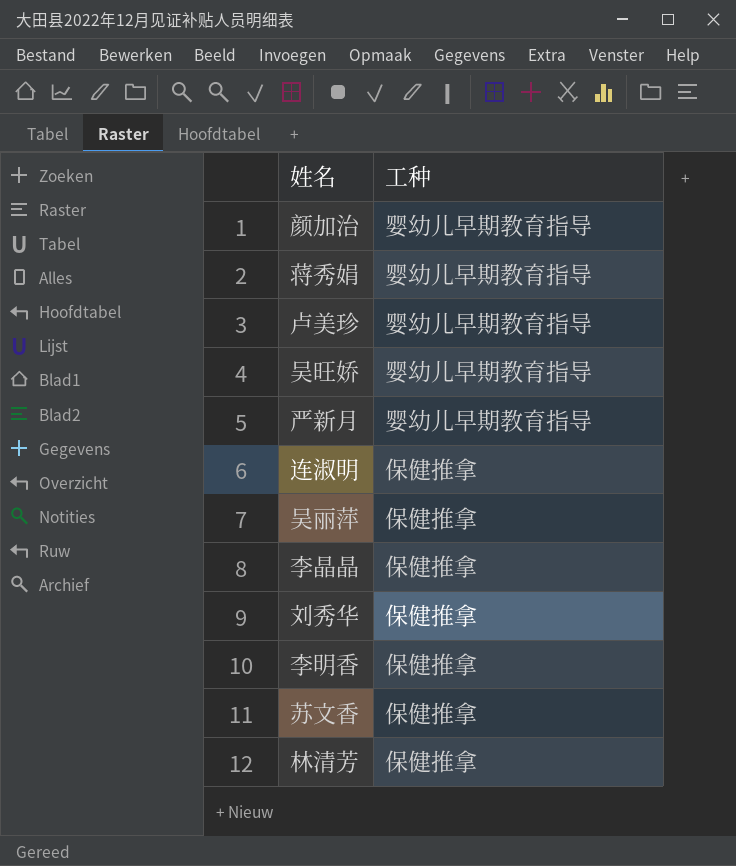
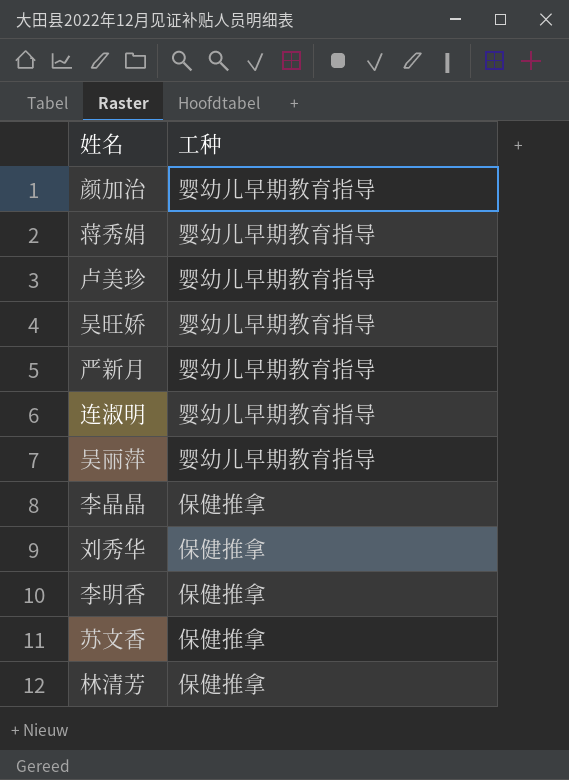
连淑明 | 工种: 保健推拿 -> 婴幼儿早期教育指导
吴丽萍 | 工种: 保健推拿 -> 婴幼儿早期教育指导

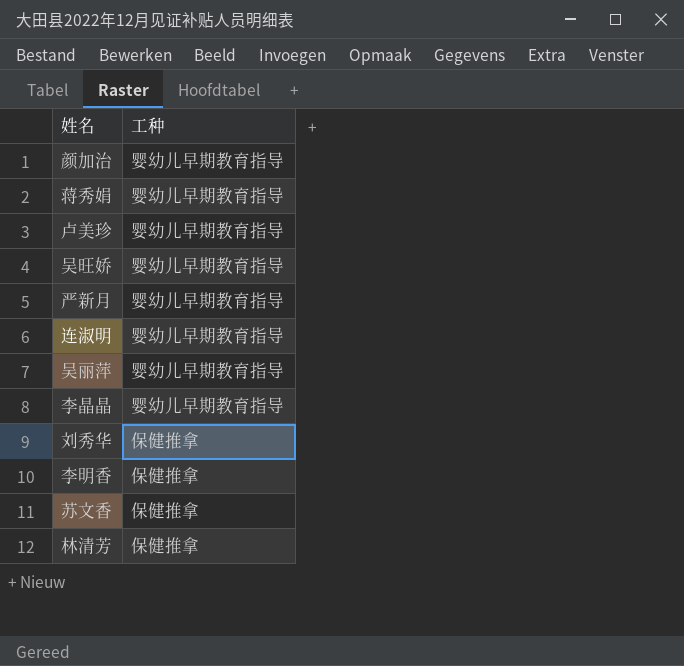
李晶晶 | 工种: 保健推拿 -> 婴幼儿早期教育指导

